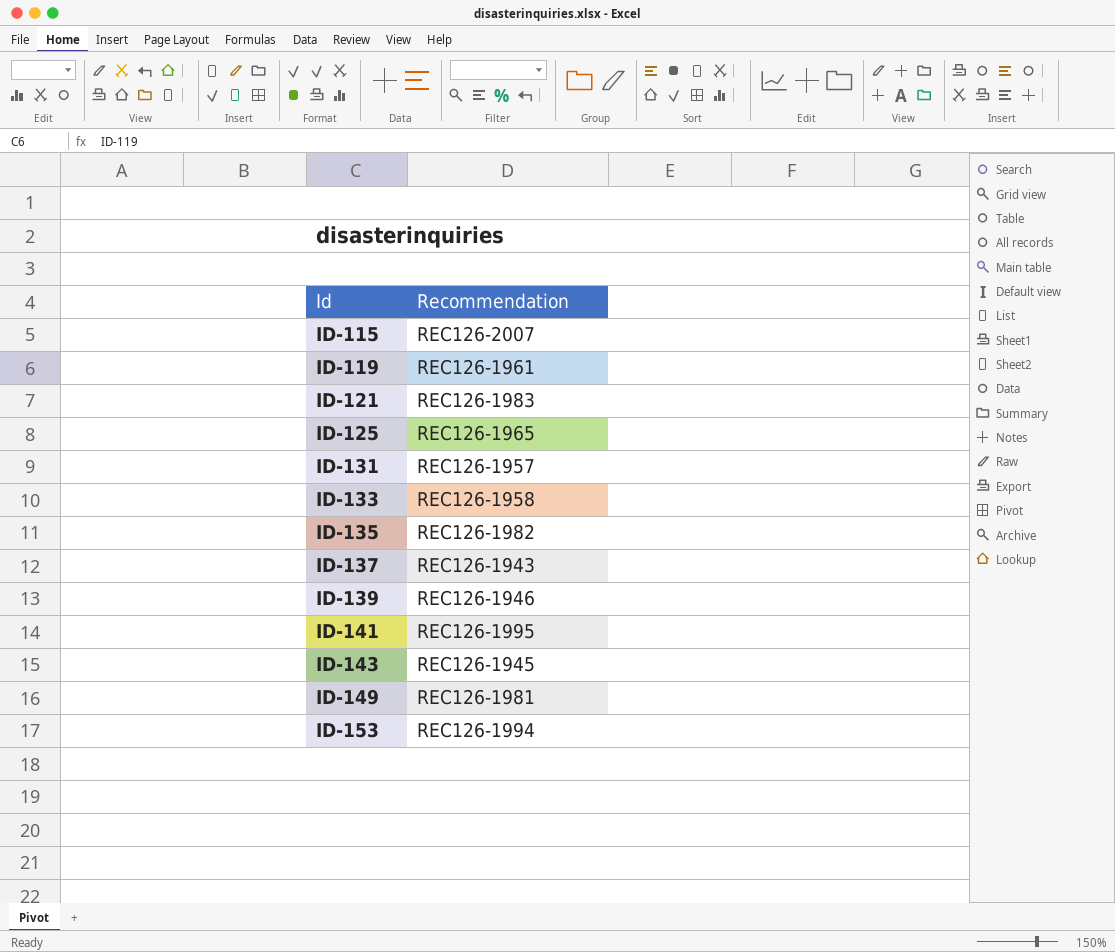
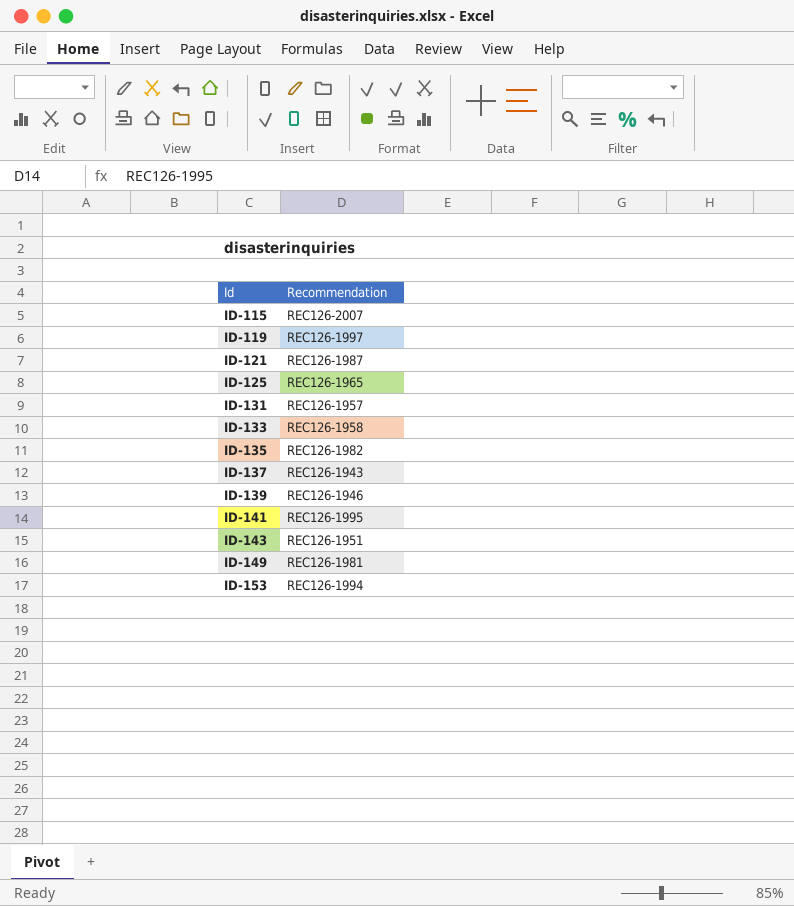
ID-119 | Recommendation: REC126-1961 -> REC126-1997
ID-121 | Recommendation: REC126-1983 -> REC126-1987
ID-143 | Recommendation: REC126-1945 -> REC126-1951

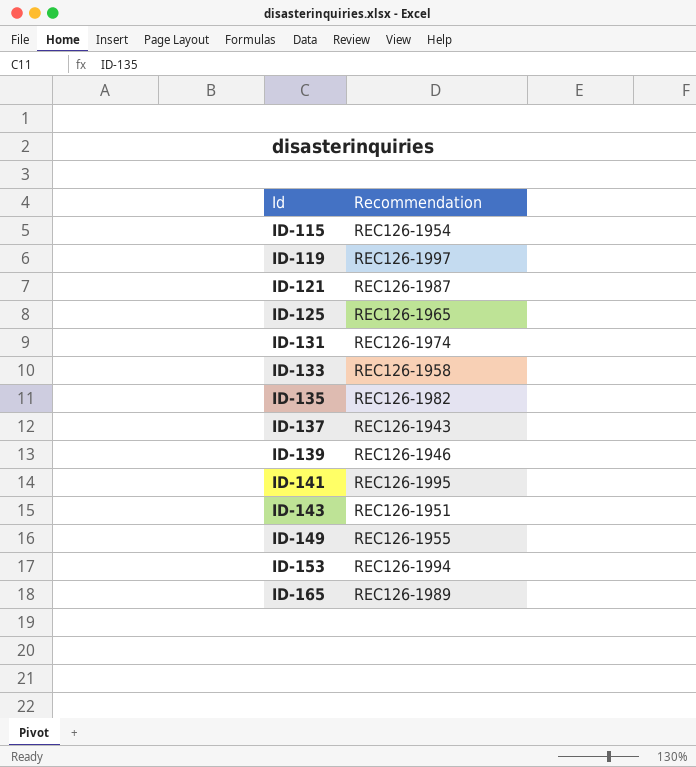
ID-115 | Recommendation: REC126-2007 -> REC126-1954
ID-131 | Recommendation: REC126-1957 -> REC126-1974
ID-149 | Recommendation: REC126-1981 -> REC126-1955
row ID-165: none -> REC126-1989

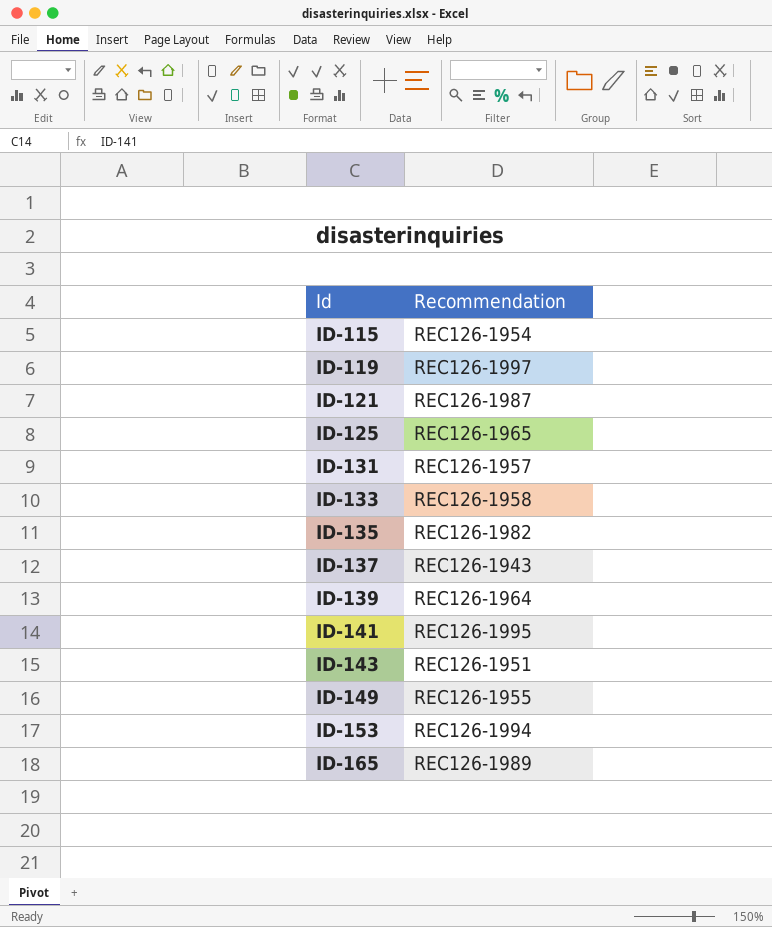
ID-131 | Recommendation: REC126-1974 -> REC126-1957
ID-139 | Recommendation: REC126-1946 -> REC126-1964

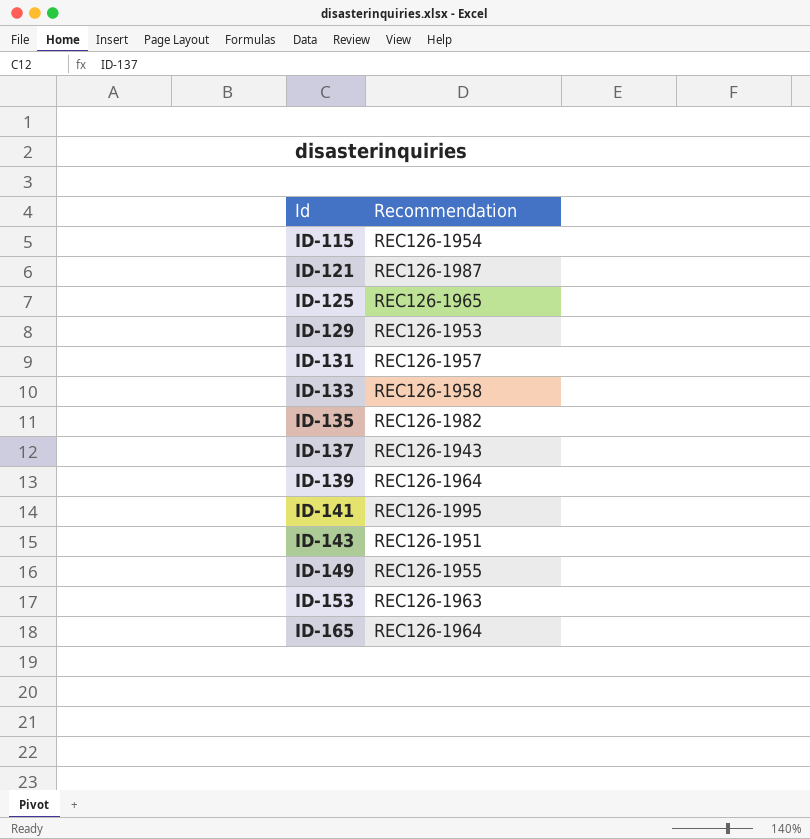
row ID-119: REC126-1997 -> none
row ID-129: none -> REC126-1953
ID-153 | Recommendation: REC126-1994 -> REC126-1963
ID-165 | Recommendation: REC126-1989 -> REC126-1964

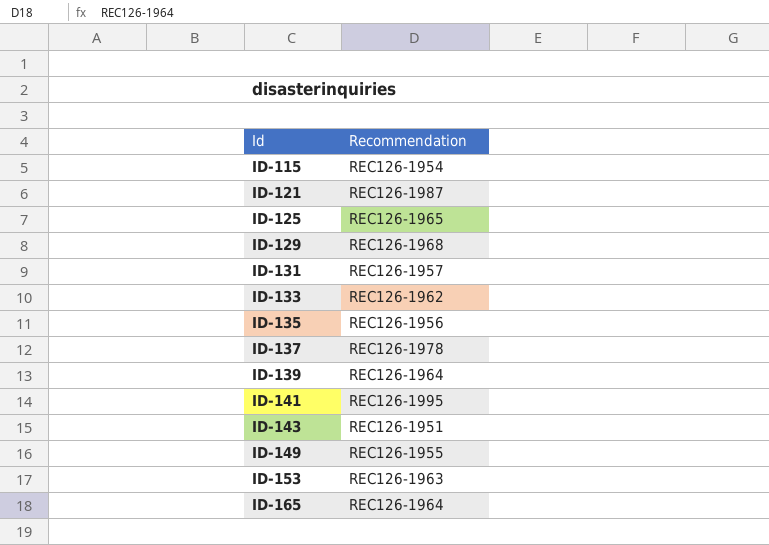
ID-129 | Recommendation: REC126-1953 -> REC126-1968
ID-133 | Recommendation: REC126-1958 -> REC126-1962
ID-135 | Recommendation: REC126-1982 -> REC126-1956
ID-137 | Recommendation: REC126-1943 -> REC126-1978

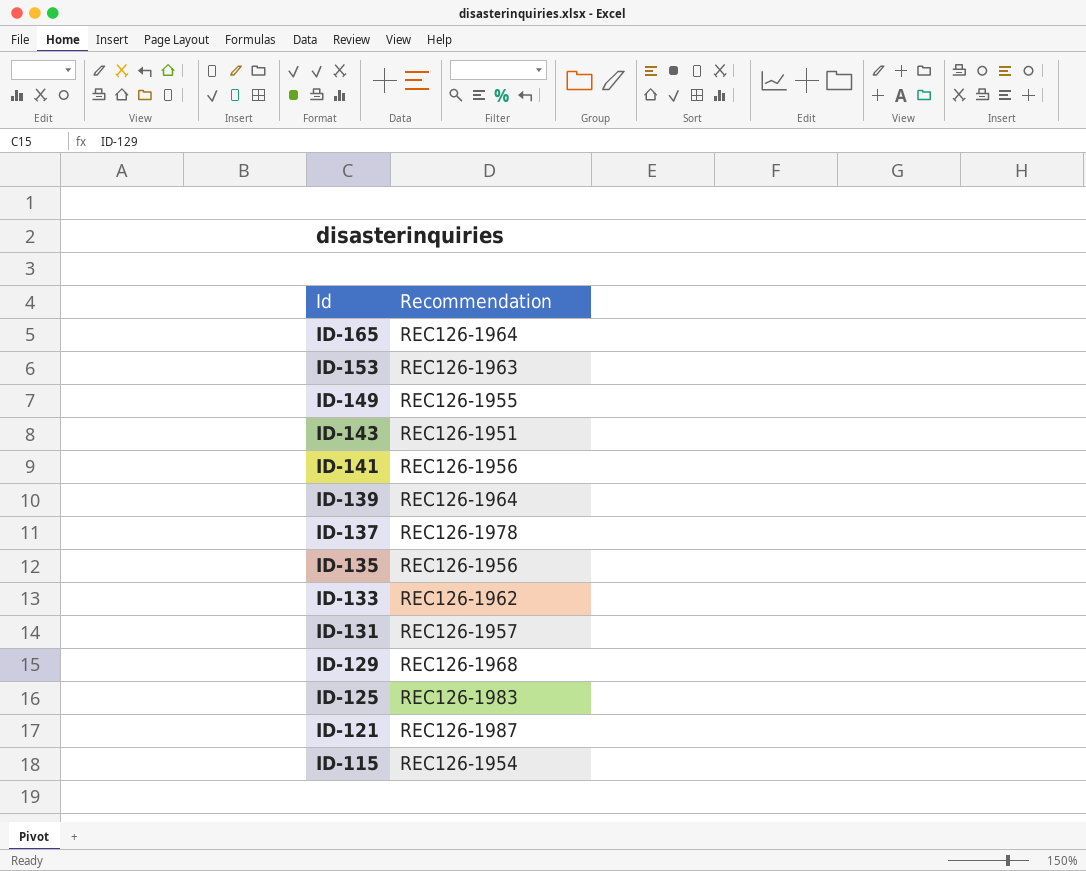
row order: Id ascending -> Id descending
ID-141 | Recommendation: REC126-1995 -> REC126-1956
ID-125 | Recommendation: REC126-1965 -> REC126-1983

